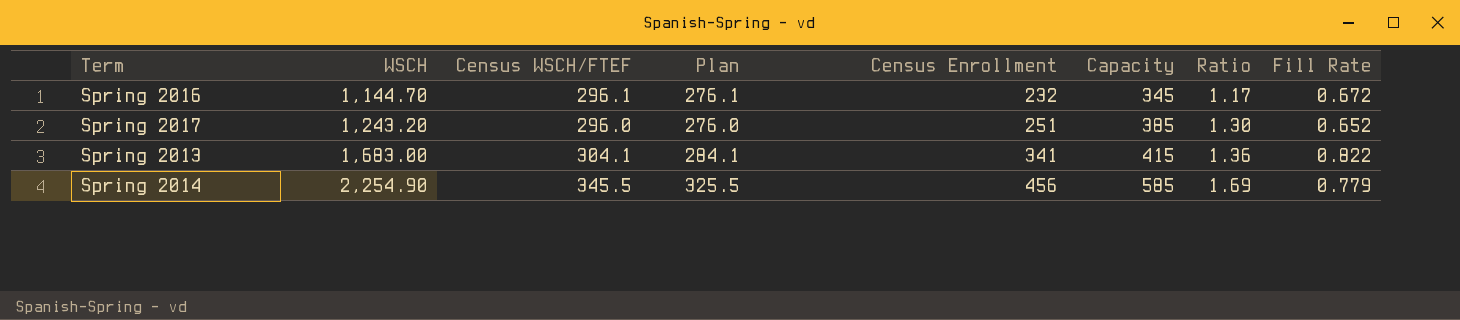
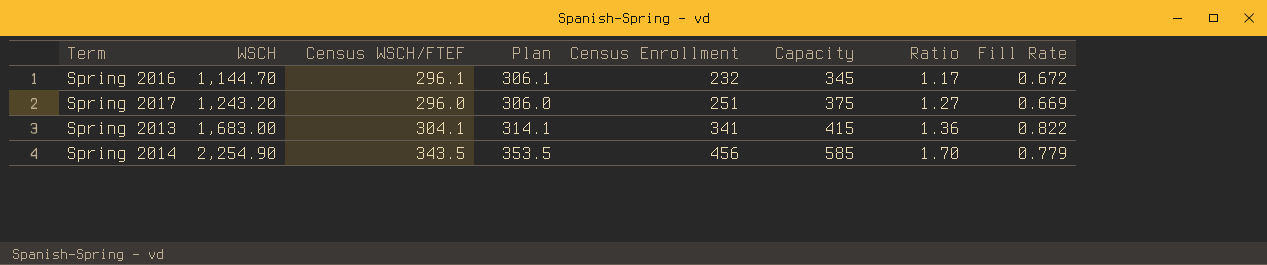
column Plan | formula: [Census WSCH/FTEF] - 20 -> [Census WSCH/FTEF] + 10
Spring 2017 | Capacity: 385 -> 375
Spring 2017 | Ratio: 1.30 -> 1.27
Spring 2017 | Fill Rate: 0.652 -> 0.669
Spring 2014 | Census WSCH/FTEF: 345.5 -> 343.5
Spring 2014 | Ratio: 1.69 -> 1.70

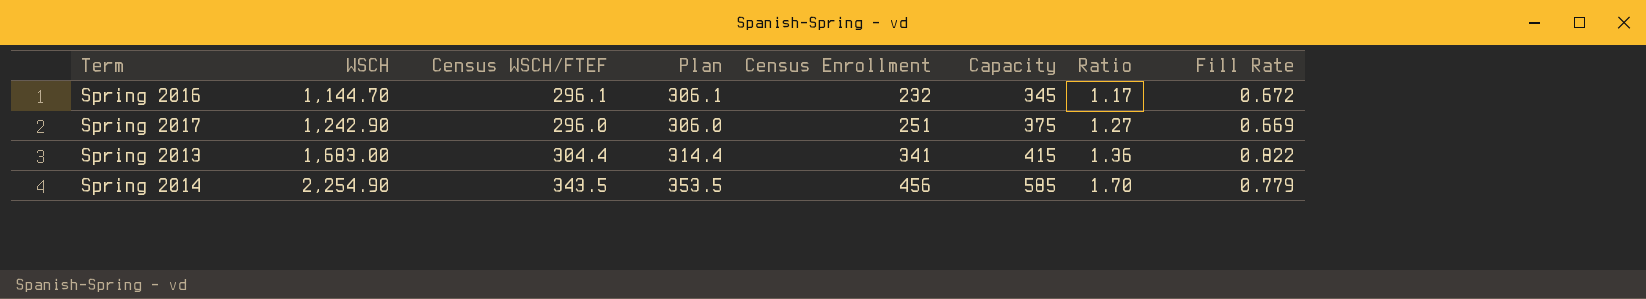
Spring 2017 | WSCH: 1,243.20 -> 1,242.90
Spring 2013 | Census WSCH/FTEF: 304.1 -> 304.4
Spring 2013 | Plan: 314.1 -> 314.4

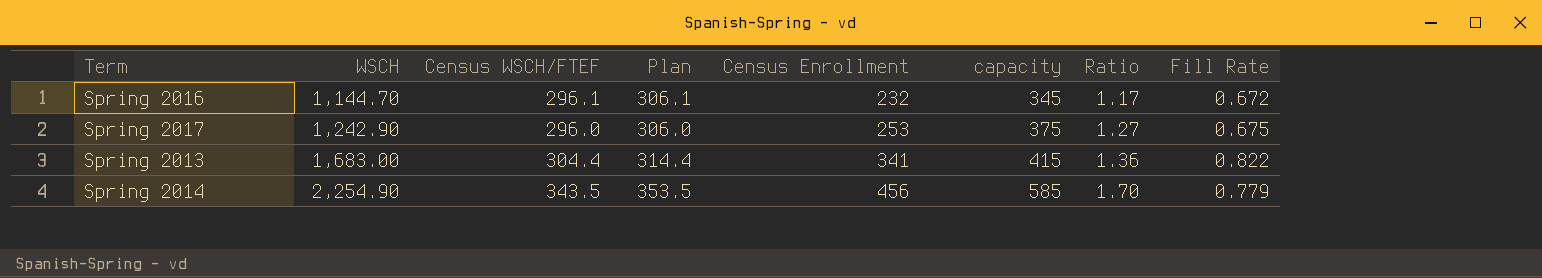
column name: Capacity -> capacity
Spring 2017 | Census Enrollment: 251 -> 253
Spring 2017 | Fill Rate: 0.669 -> 0.675

